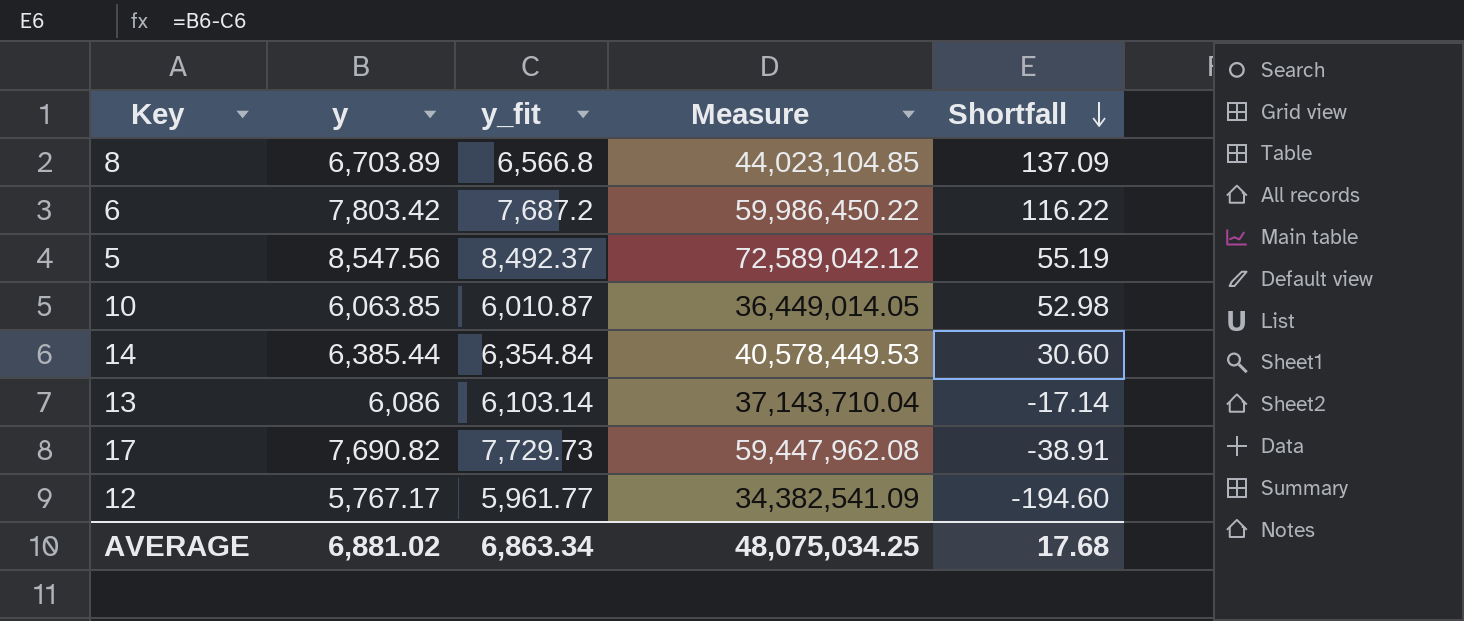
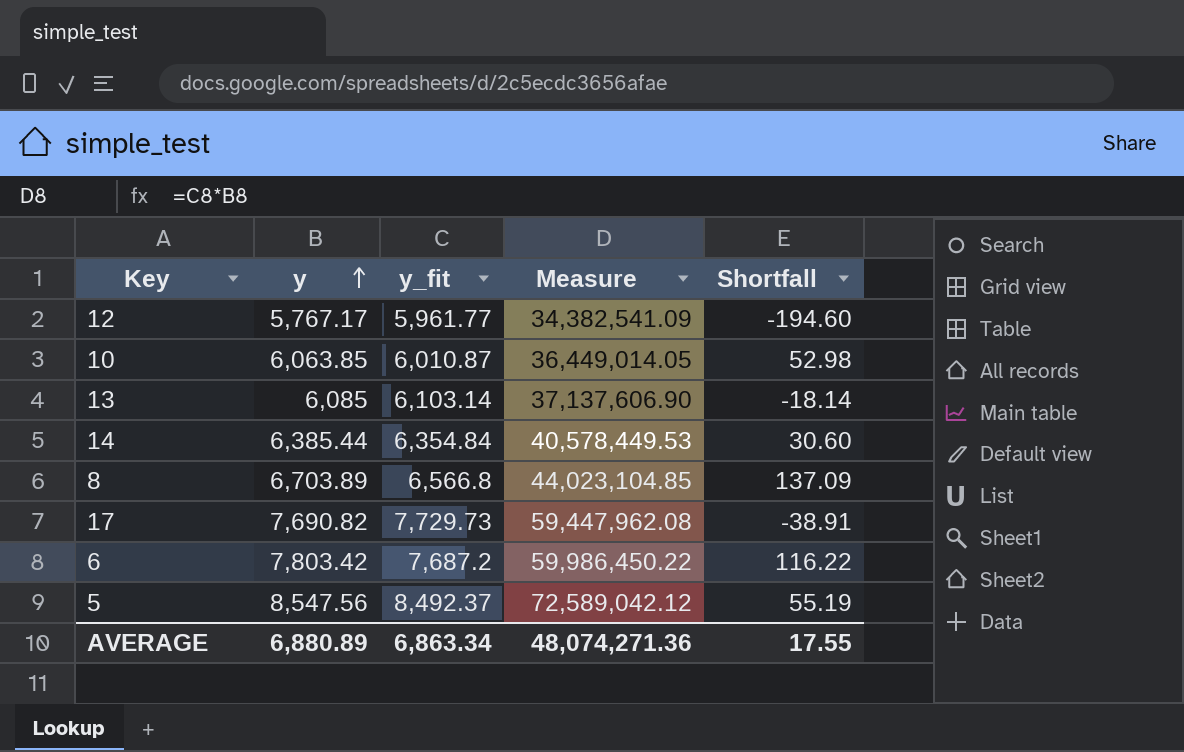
row order: Shortfall descending -> y ascending
13 | y: 6,086 -> 6,085
13 | Measure: 37,143,710.04 -> 37,137,606.90
13 | Shortfall: -17.14 -> -18.14
AVERAGE | y: 6,881.02 -> 6,880.89
AVERAGE | Measure: 48,075,034.25 -> 48,074,271.36
AVERAGE | Shortfall: 17.68 -> 17.55

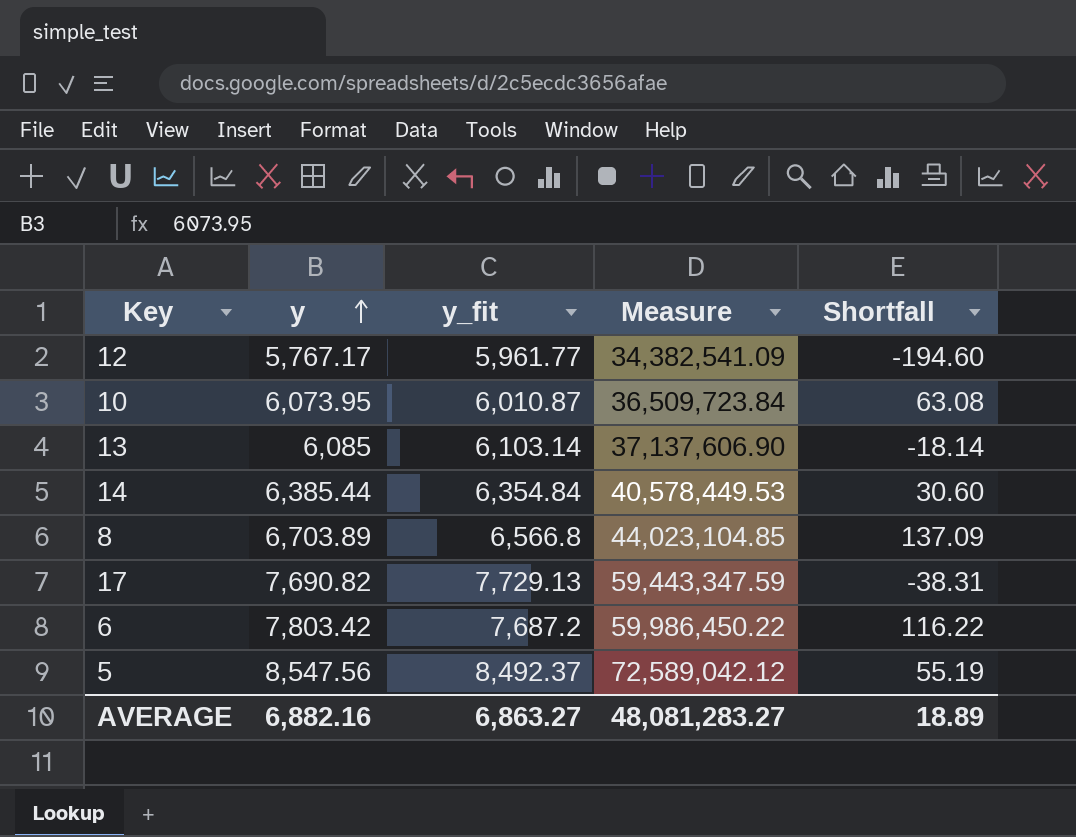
10 | y: 6,063.85 -> 6,073.95
10 | Measure: 36,449,014.05 -> 36,509,723.84
10 | Shortfall: 52.98 -> 63.08
17 | y_fit: 7,729.73 -> 7,729.13
17 | Measure: 59,447,962.08 -> 59,443,347.59
17 | Shortfall: -38.91 -> -38.31
AVERAGE | y: 6,880.89 -> 6,882.16
AVERAGE | y_fit: 6,863.34 -> 6,863.27
AVERAGE | Measure: 48,074,271.36 -> 48,081,283.27
AVERAGE | Shortfall: 17.55 -> 18.89

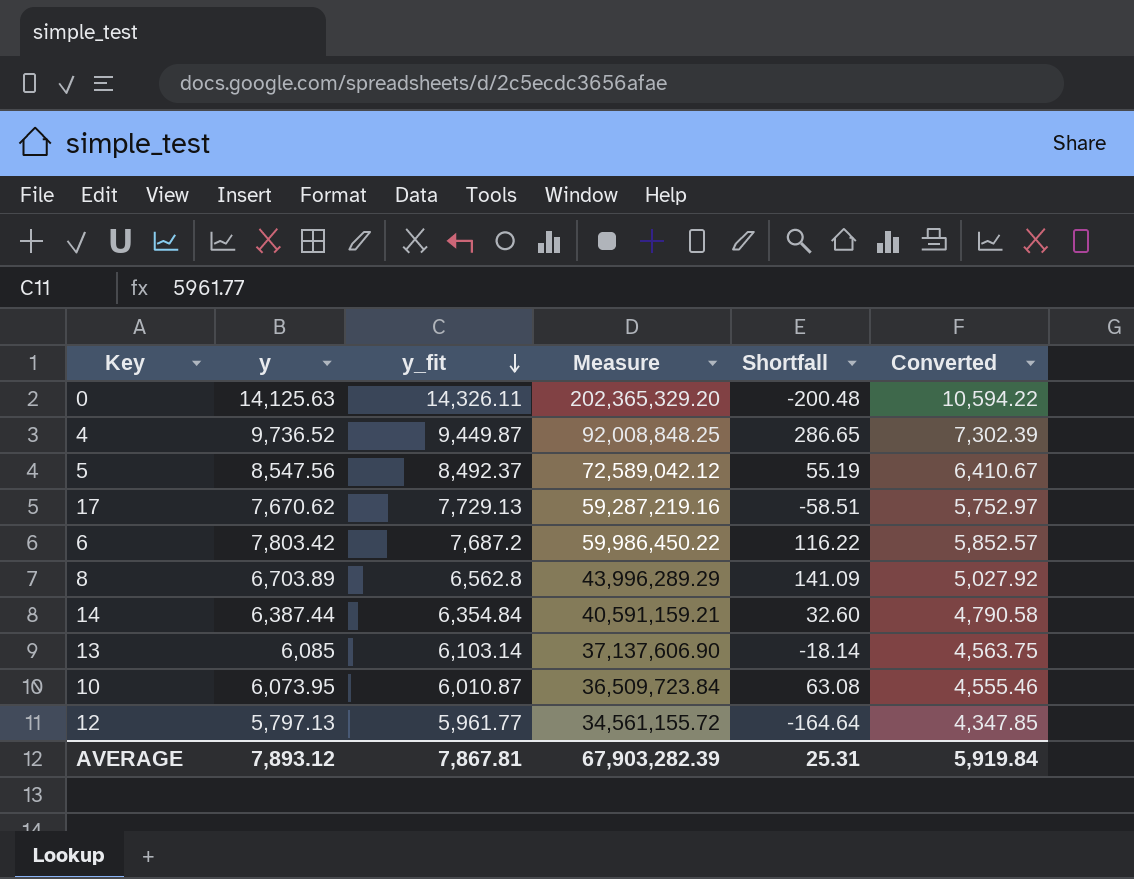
row order: y ascending -> y_fit descending
column Converted | formula: none -> [y] * 0.75
row 0: none -> 14,125.63 | 14,326.11 | 202,365,329.20 | -200.48 | 10,594.22
row 4: none -> 9,736.52 | 9,449.87 | 92,008,848.25 | 286.65 | 7,302.39
17 | y: 7,690.82 -> 7,670.62
17 | Measure: 59,443,347.59 -> 59,287,219.16
17 | Shortfall: -38.31 -> -58.51
8 | y_fit: 6,566.8 -> 6,562.8
8 | Measure: 44,023,104.85 -> 43,996,289.29
8 | Shortfall: 137.09 -> 141.09
14 | y: 6,385.44 -> 6,387.44
14 | Measure: 40,578,449.53 -> 40,591,159.21
14 | Shortfall: 30.60 -> 32.60
12 | y: 5,767.17 -> 5,797.13
12 | Measure: 34,382,541.09 -> 34,561,155.72
12 | Shortfall: -194.60 -> -164.64
AVERAGE | y: 6,882.16 -> 7,893.12
AVERAGE | y_fit: 6,863.27 -> 7,867.81
AVERAGE | Measure: 48,081,283.27 -> 67,903,282.39
AVERAGE | Shortfall: 18.89 -> 25.31

